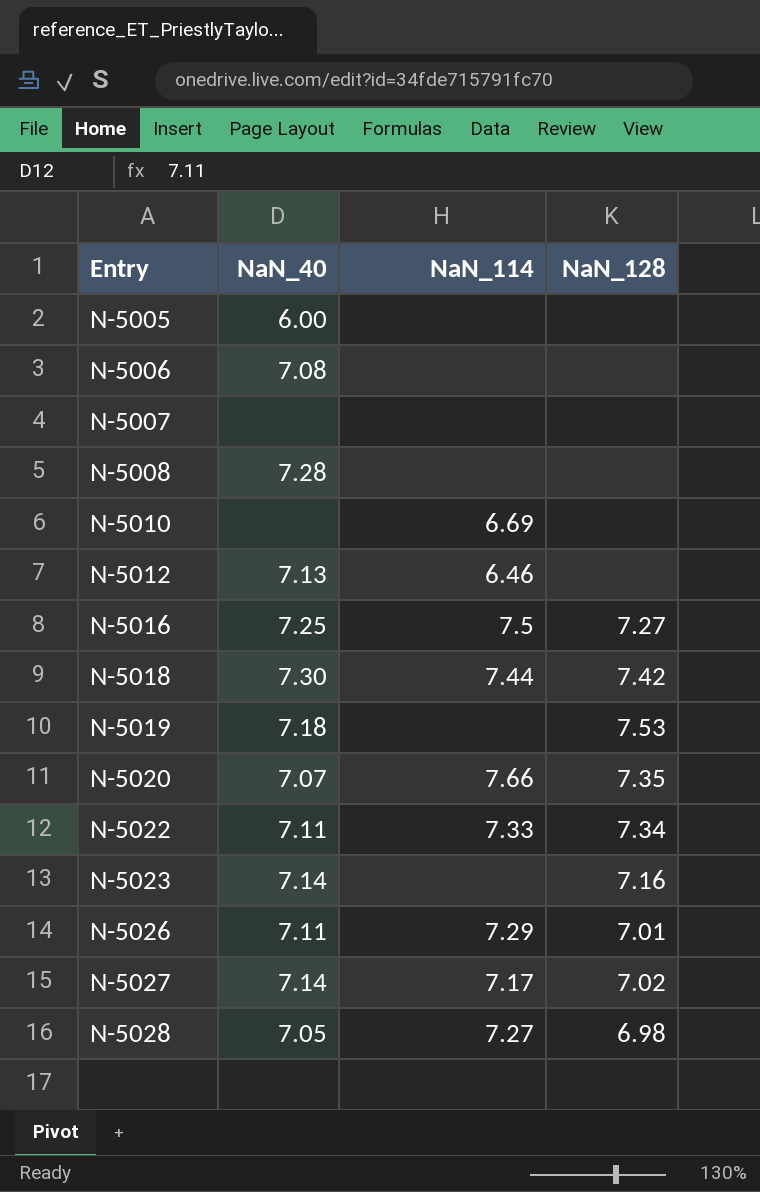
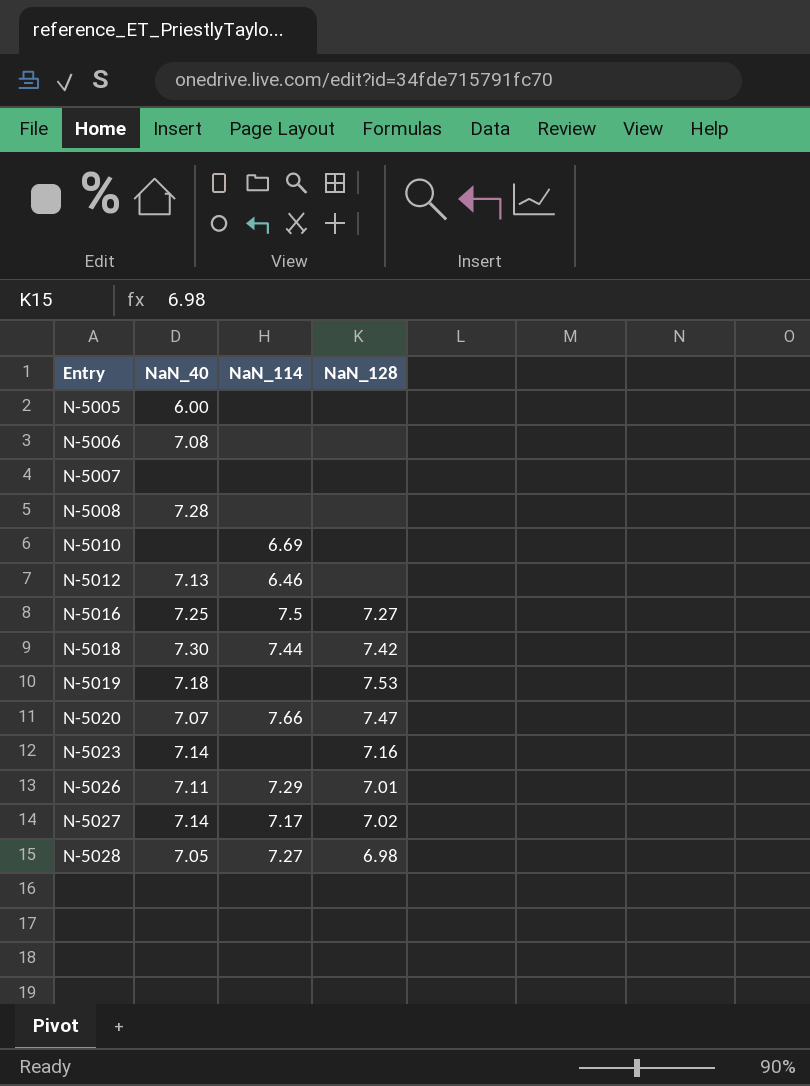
row N-5022: 7.11 | 7.33 | 7.34 -> none
N-5020 | NaN_128: 7.35 -> 7.47

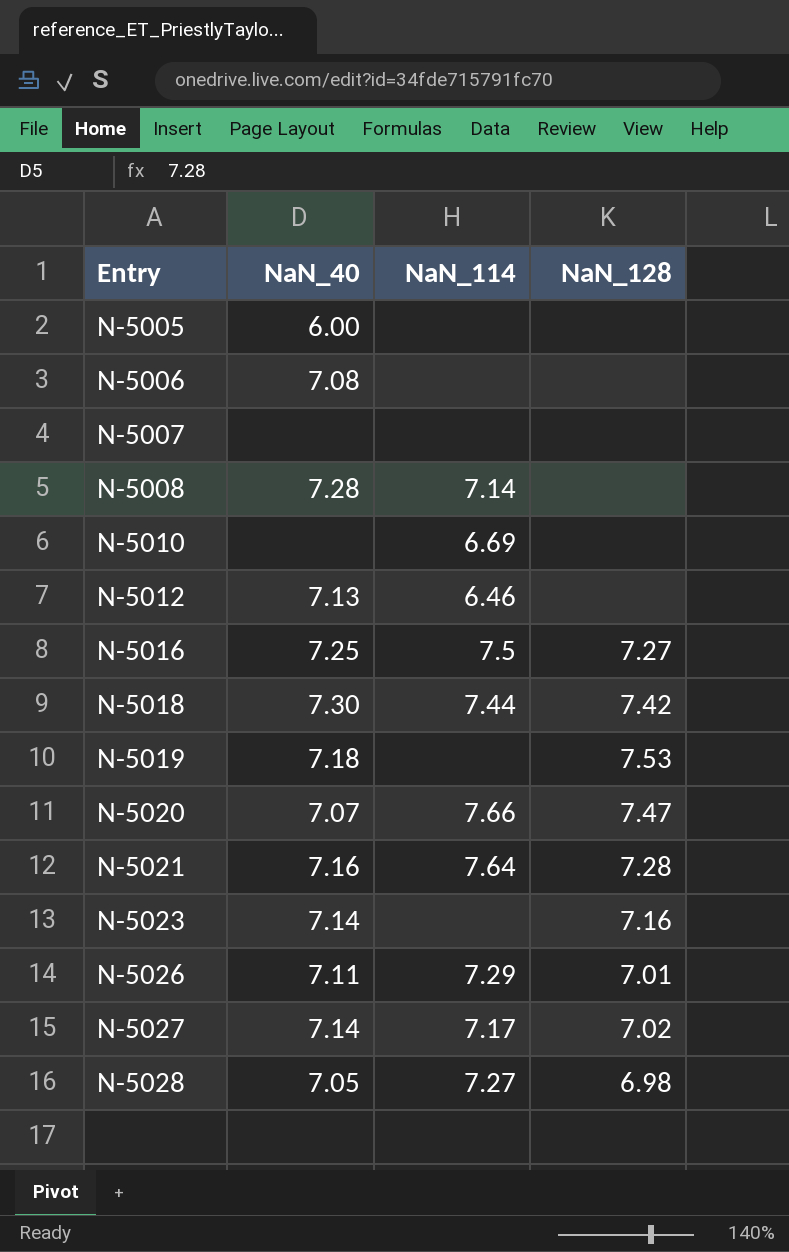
N-5008 | NaN_114: none -> 7.14
row N-5021: none -> 7.16 | 7.64 | 7.28

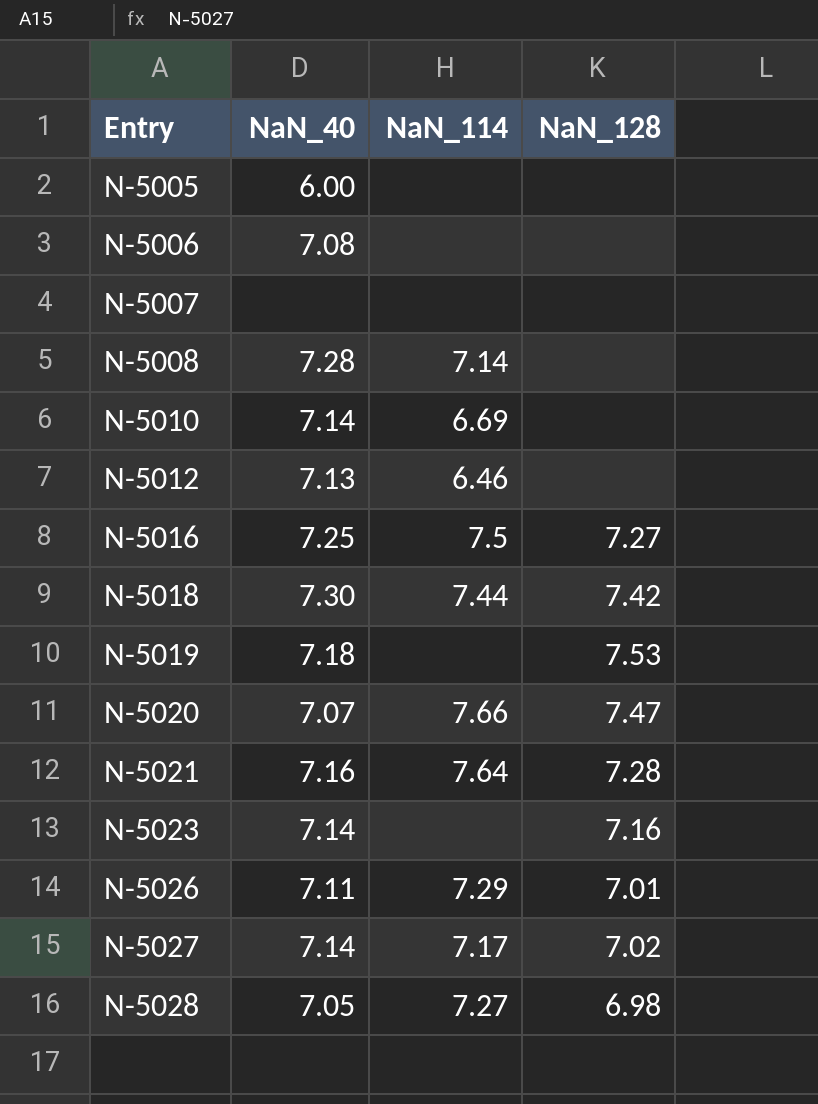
N-5010 | NaN_40: none -> 7.14

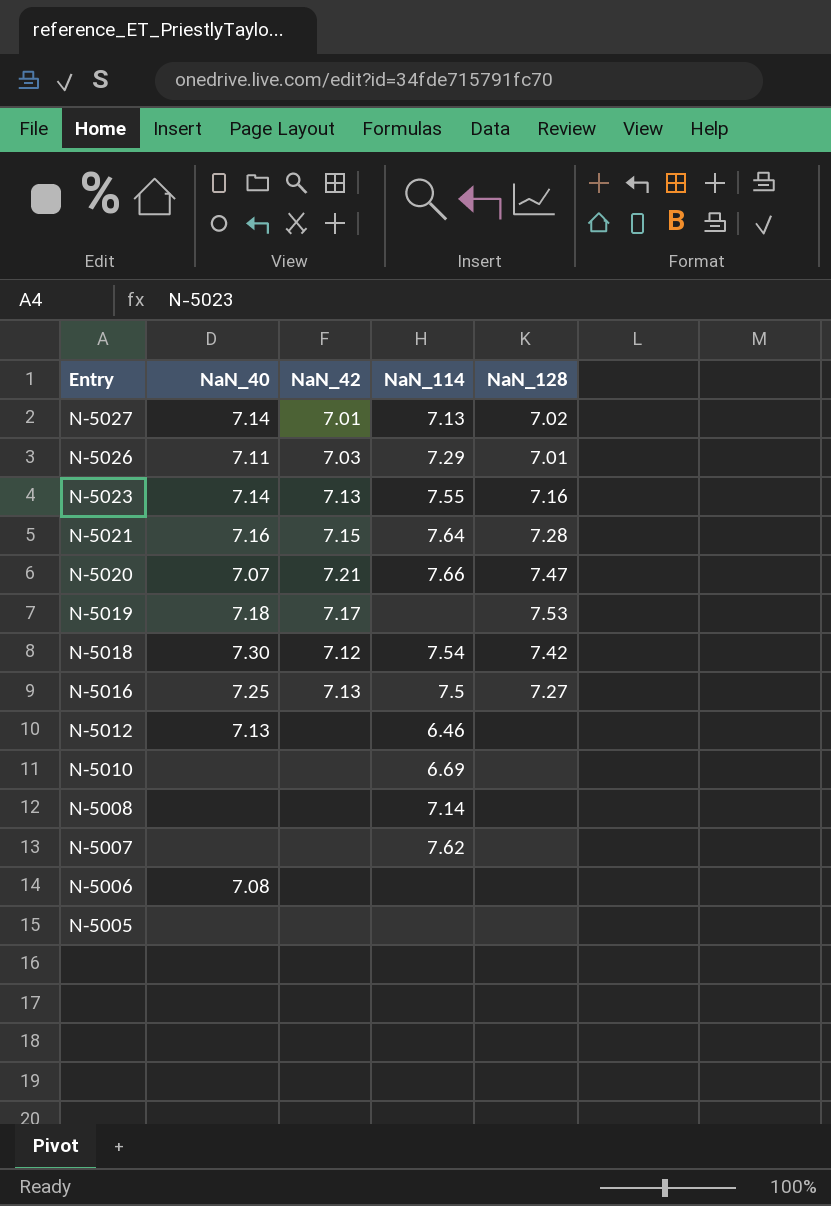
row order: Entry ascending -> Entry descending
column NaN_42 | position: none -> 3
row N-5028: 7.05 | 7.27 | 6.98 -> none
N-5027 | NaN_114: 7.17 -> 7.13
N-5023 | NaN_114: none -> 7.55
N-5018 | NaN_114: 7.44 -> 7.54
N-5010 | NaN_40: 7.14 -> none
N-5008 | NaN_40: 7.28 -> none
N-5007 | NaN_114: none -> 7.62
N-5005 | NaN_40: 6.00 -> none

